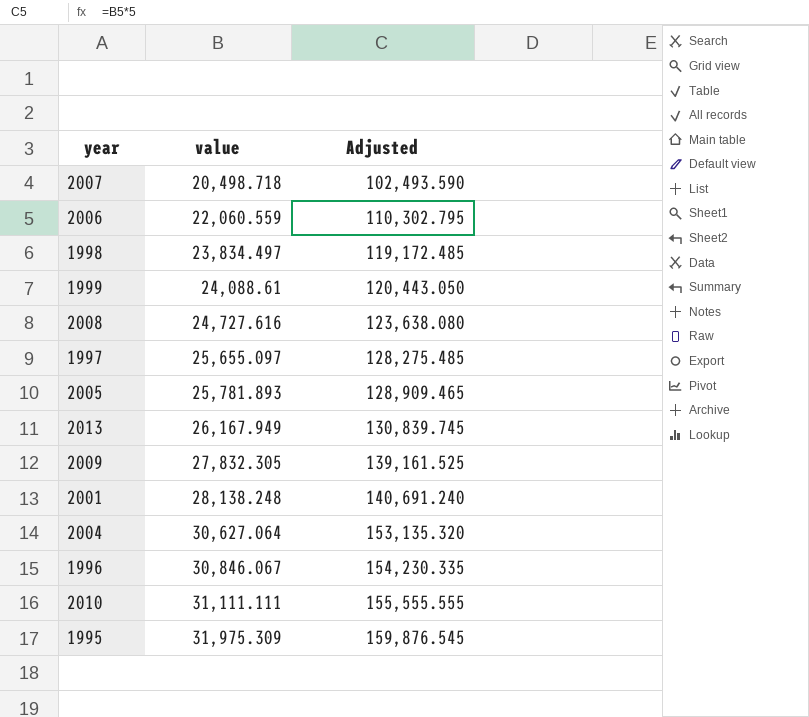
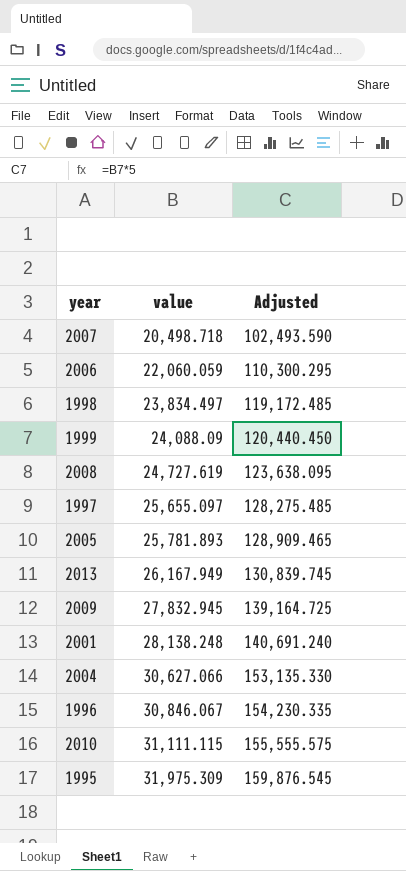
2006 | value: 22,060.559 -> 22,060.059
2006 | Adjusted: 110,302.795 -> 110,300.295
1999 | value: 24,088.61 -> 24,088.09
1999 | Adjusted: 120,443.050 -> 120,440.450
2008 | value: 24,727.616 -> 24,727.619
2008 | Adjusted: 123,638.080 -> 123,638.095
2009 | value: 27,832.305 -> 27,832.945
2009 | Adjusted: 139,161.525 -> 139,164.725
2004 | value: 30,627.064 -> 30,627.066
2004 | Adjusted: 153,135.320 -> 153,135.330
2010 | value: 31,111.111 -> 31,111.115
2010 | Adjusted: 155,555.555 -> 155,555.575

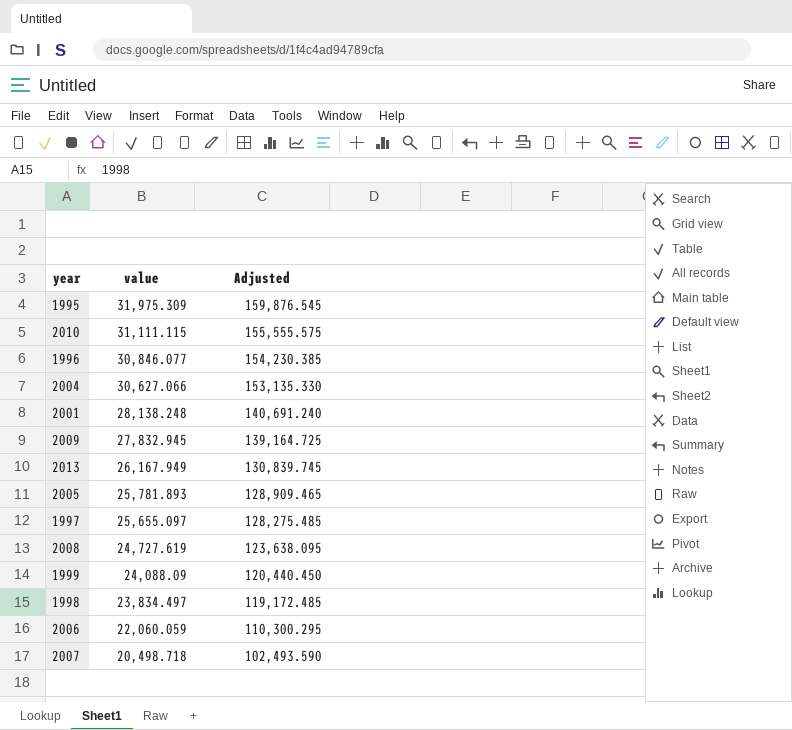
row order: value ascending -> value descending
1996 | value: 30,846.067 -> 30,846.077
1996 | Adjusted: 154,230.335 -> 154,230.385

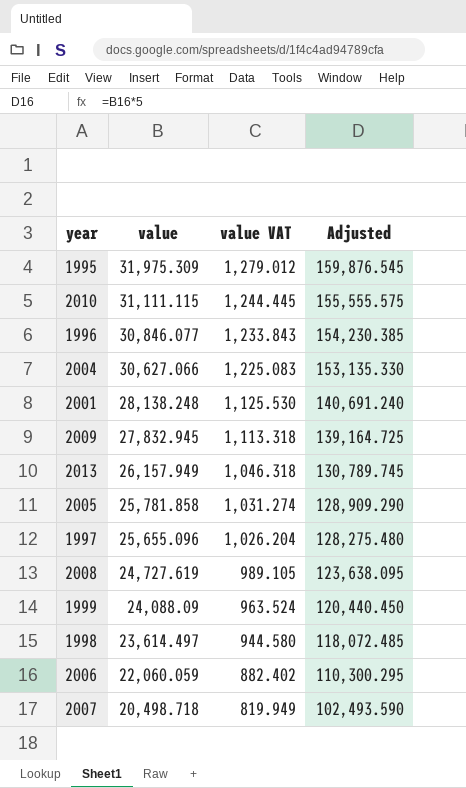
column value VAT | formula: none -> [value] * 0.04
2013 | value: 26,167.949 -> 26,157.949
2013 | Adjusted: 130,839.745 -> 130,789.745
2005 | value: 25,781.893 -> 25,781.858
2005 | Adjusted: 128,909.465 -> 128,909.290
1997 | value: 25,655.097 -> 25,655.096
1997 | Adjusted: 128,275.485 -> 128,275.480
1998 | value: 23,834.497 -> 23,614.497
1998 | Adjusted: 119,172.485 -> 118,072.485

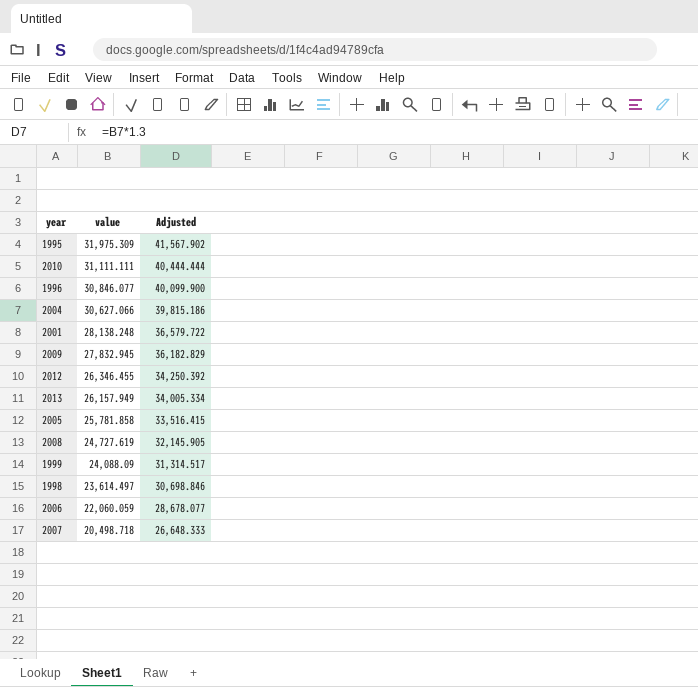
column value VAT | formula: [value] * 0.04 -> none
column Adjusted | formula: [value] * 5 -> [value] * 1.3
row 1997: 25,655.096 | 1,026.204 | 128,275.480 -> none
2010 | value: 31,111.115 -> 31,111.111
row 2012: none -> 26,346.455 | 34,250.392

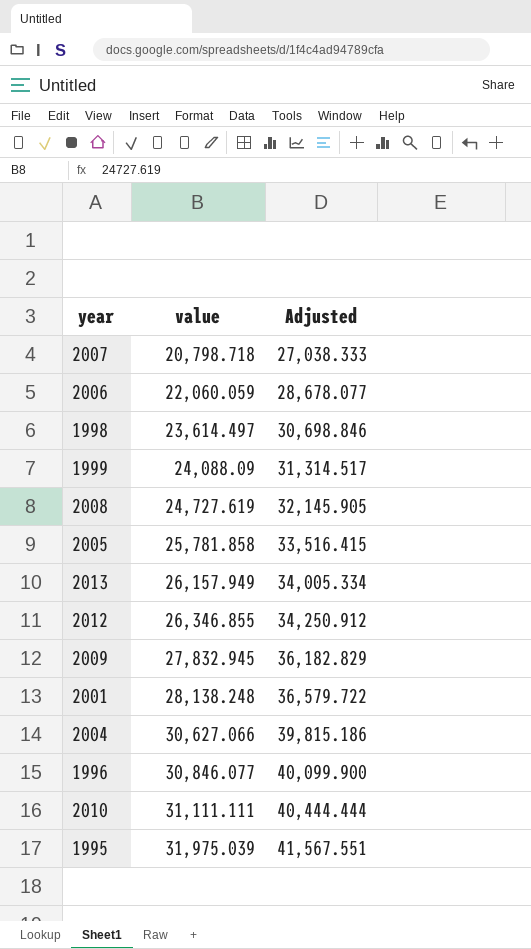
row order: value descending -> value ascending
2007 | value: 20,498.718 -> 20,798.718
2007 | Adjusted: 26,648.333 -> 27,038.333
2012 | value: 26,346.455 -> 26,346.855
2012 | Adjusted: 34,250.392 -> 34,250.912
1995 | value: 31,975.309 -> 31,975.039
1995 | Adjusted: 41,567.902 -> 41,567.551

